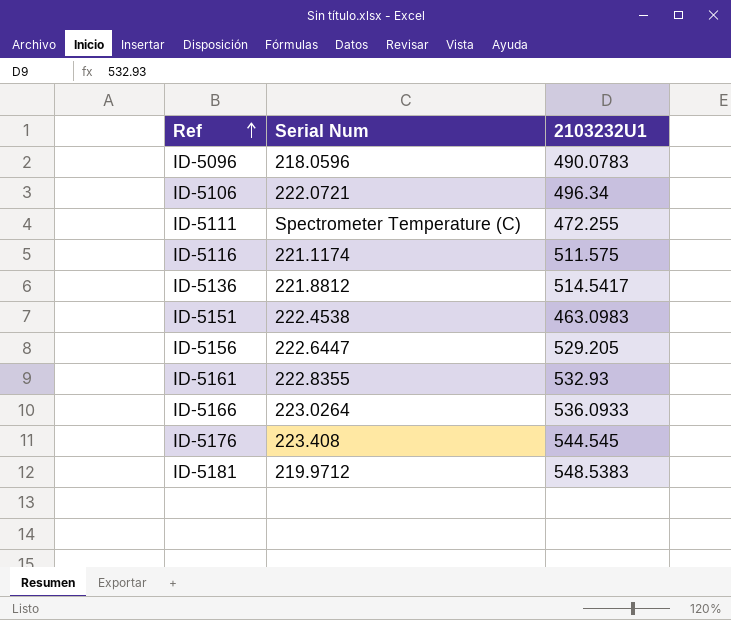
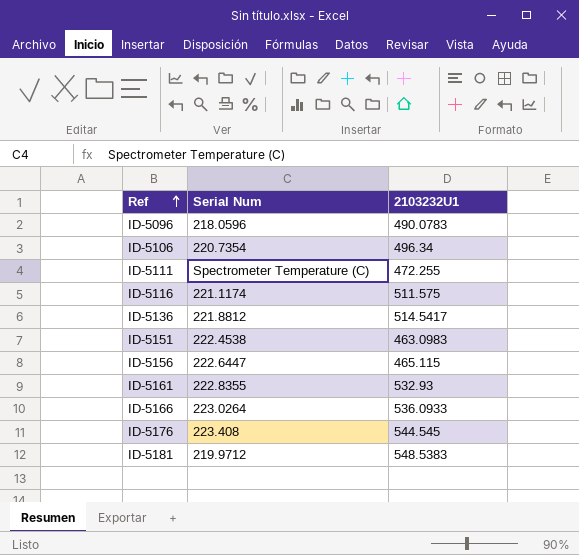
ID-5106 | Serial Num: 222.0721 -> 220.7354
ID-5156 | 2103232U1: 529.205 -> 465.115

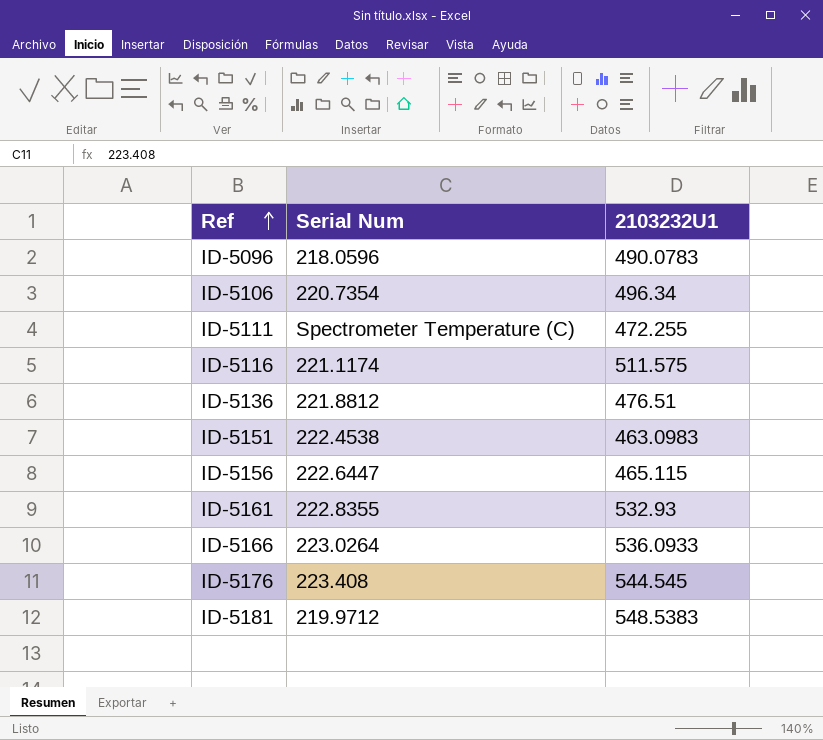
ID-5136 | 2103232U1: 514.5417 -> 476.51

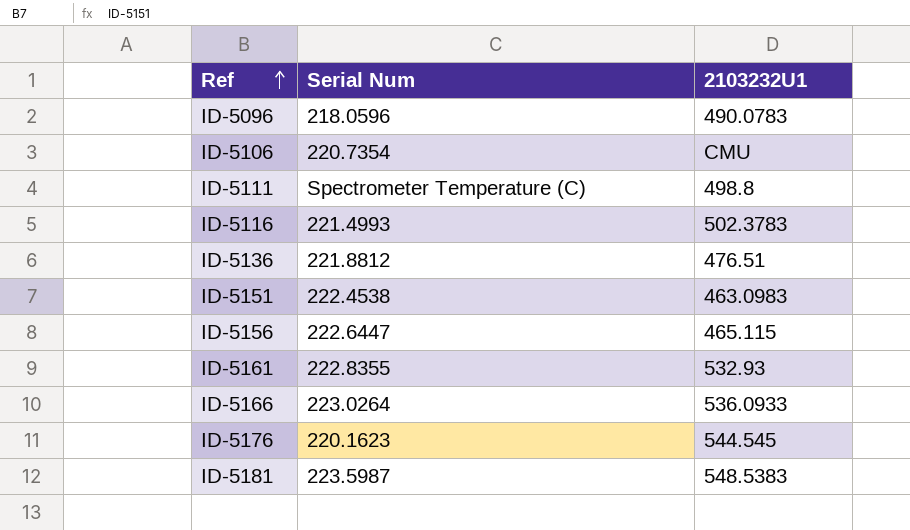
ID-5106 | 2103232U1: 496.34 -> CMU
ID-5111 | 2103232U1: 472.255 -> 498.8
ID-5116 | Serial Num: 221.1174 -> 221.4993
ID-5116 | 2103232U1: 511.575 -> 502.3783
ID-5176 | Serial Num: 223.408 -> 220.1623
ID-5181 | Serial Num: 219.9712 -> 223.5987

